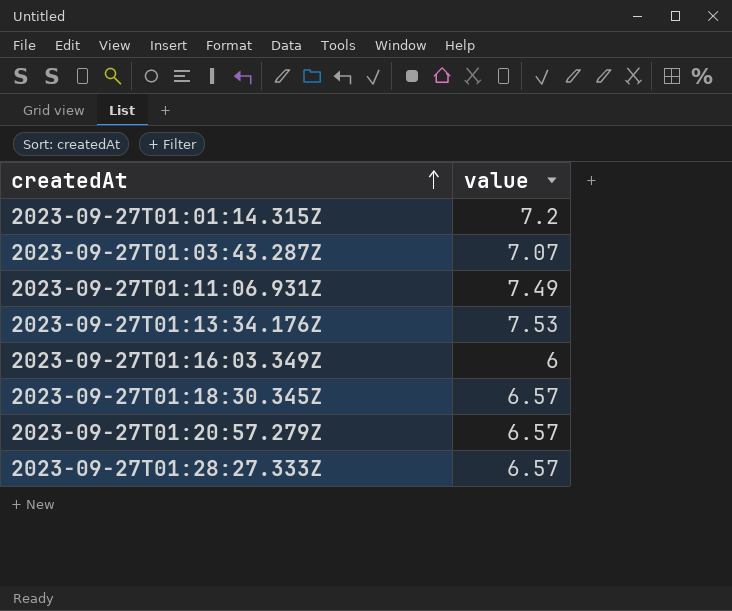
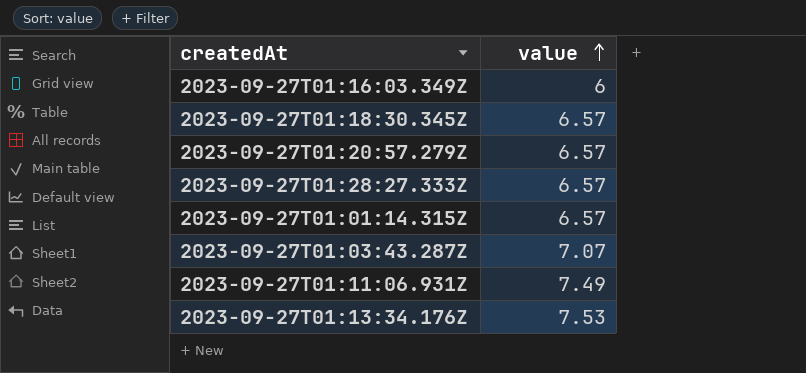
row order: createdAt ascending -> value ascending
2023-09-27T01:01:14.315Z | value: 7.2 -> 6.57

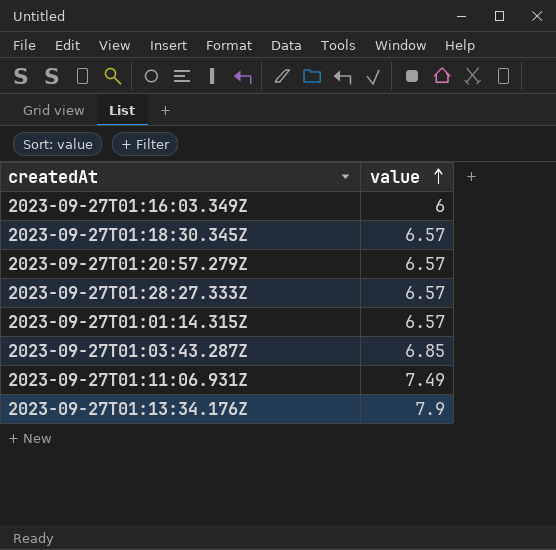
2023-09-27T01:03:43.287Z | value: 7.07 -> 6.85
2023-09-27T01:13:34.176Z | value: 7.53 -> 7.9

